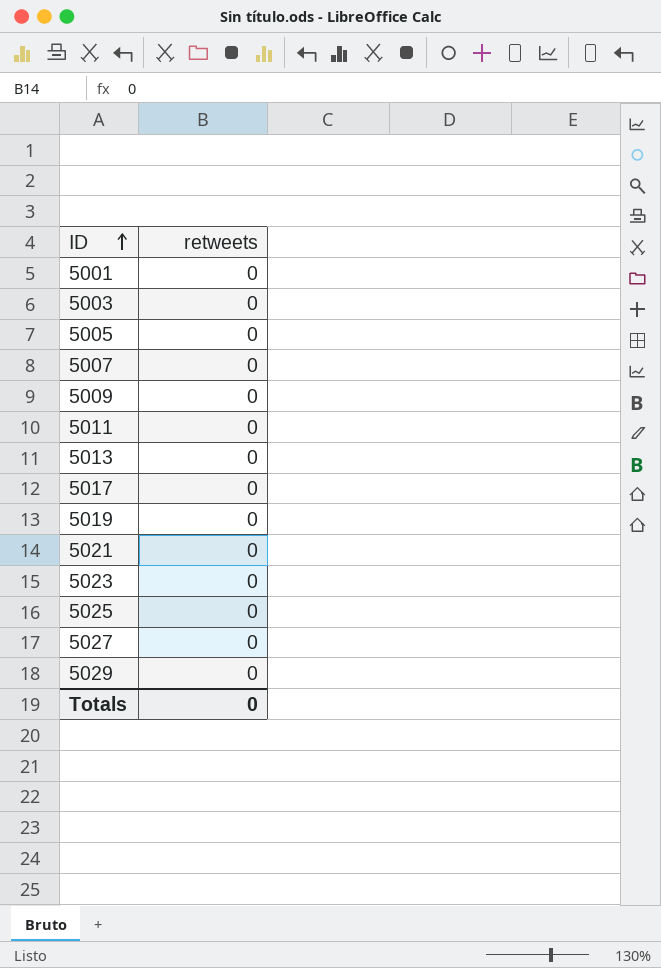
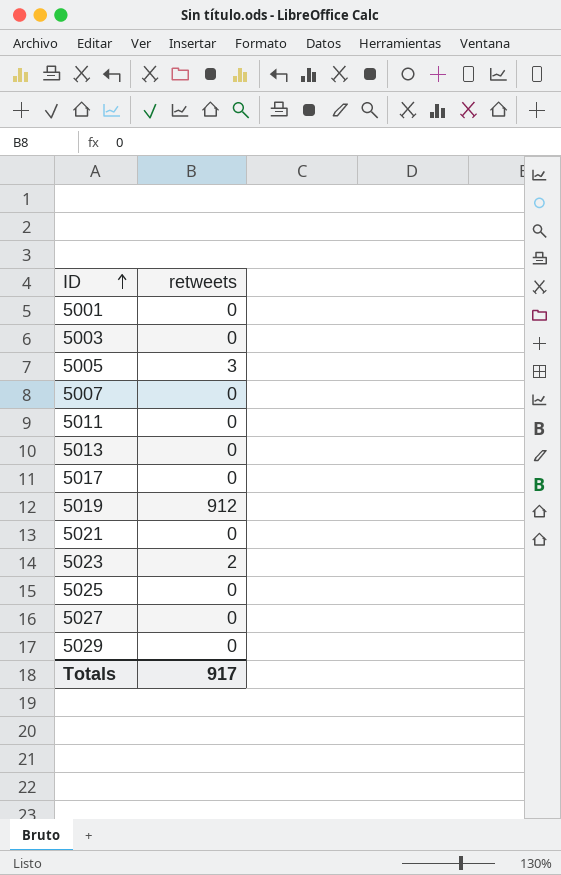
row 5009: 0 -> none
5005 | retweets: 0 -> 3
5019 | retweets: 0 -> 912
5023 | retweets: 0 -> 2
Totals | retweets: 0 -> 917

